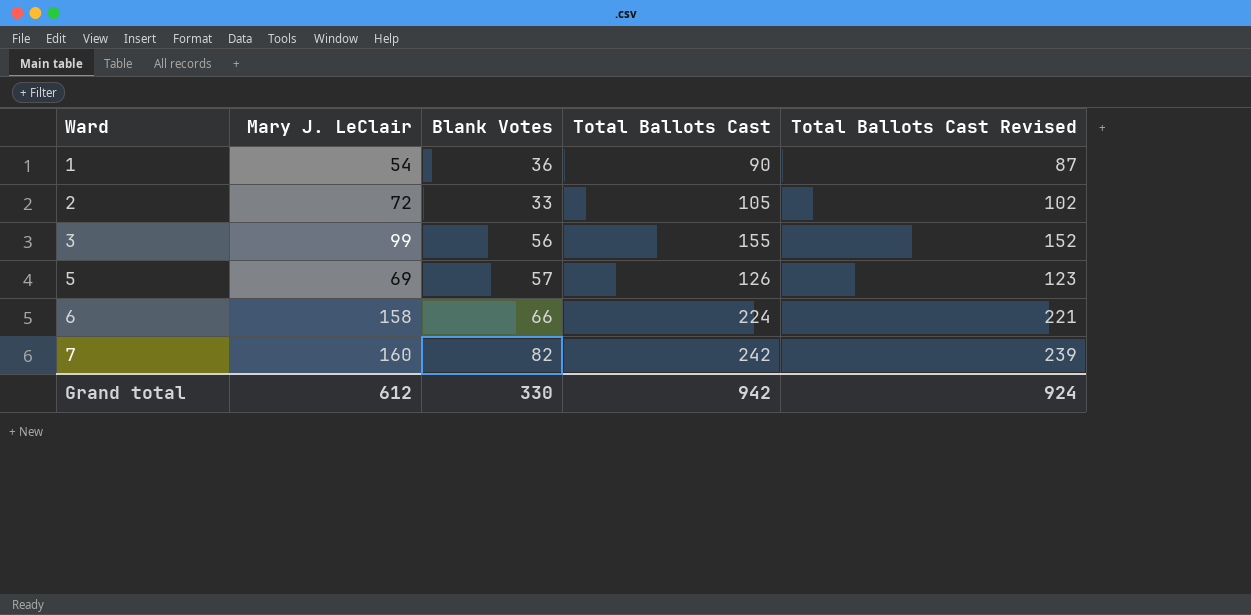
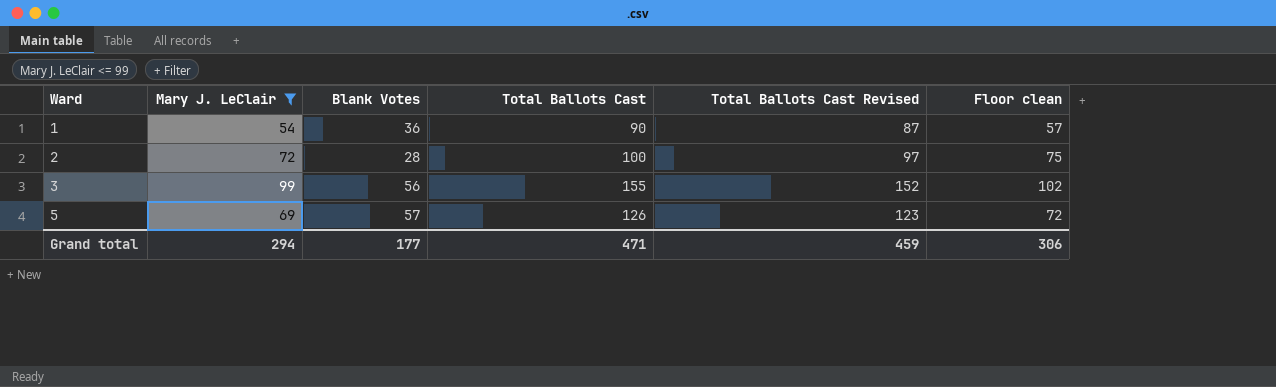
filter: none -> Mary J. LeClair <= 99
column Floor clean | formula: none -> [Mary J. LeClair] + 3
2 | Blank Votes: 33 -> 28
2 | Total Ballots Cast: 105 -> 100
2 | Total Ballots Cast Revised: 102 -> 97
Grand total | Mary J. LeClair: 612 -> 294
Grand total | Blank Votes: 330 -> 177
Grand total | Total Ballots Cast: 942 -> 471
Grand total | Total Ballots Cast Revised: 924 -> 459

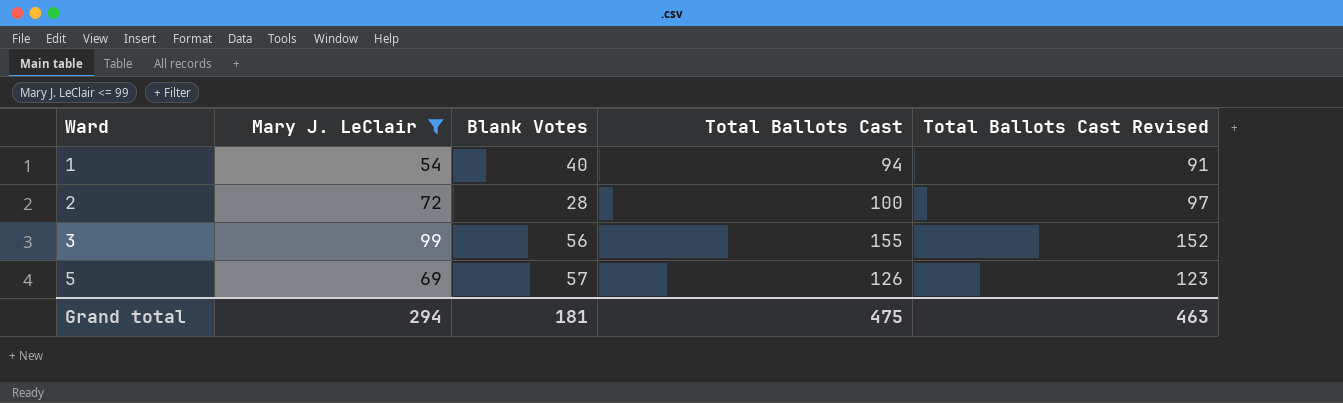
column Floor clean | formula: [Mary J. LeClair] + 3 -> none
1 | Blank Votes: 36 -> 40
1 | Total Ballots Cast: 90 -> 94
1 | Total Ballots Cast Revised: 87 -> 91
Grand total | Blank Votes: 177 -> 181
Grand total | Total Ballots Cast: 471 -> 475
Grand total | Total Ballots Cast Revised: 459 -> 463

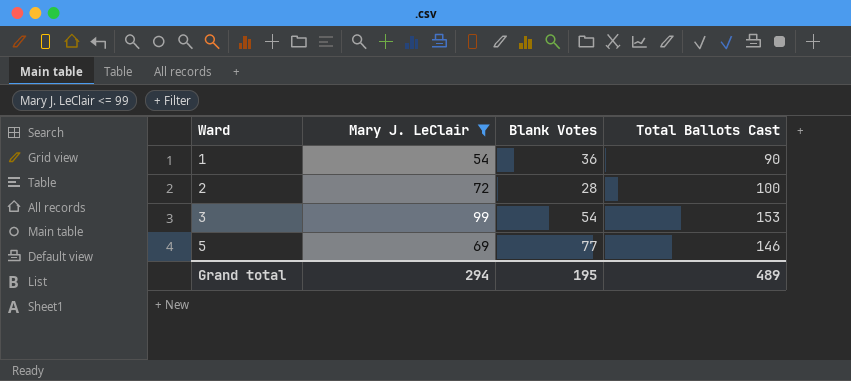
column Total Ballots Cast Revised | formula: [Total Ballots Cast] - 3 -> none
1 | Blank Votes: 40 -> 36
1 | Total Ballots Cast: 94 -> 90
3 | Blank Votes: 56 -> 54
3 | Total Ballots Cast: 155 -> 153
5 | Blank Votes: 57 -> 77
5 | Total Ballots Cast: 126 -> 146
Grand total | Blank Votes: 181 -> 195
Grand total | Total Ballots Cast: 475 -> 489

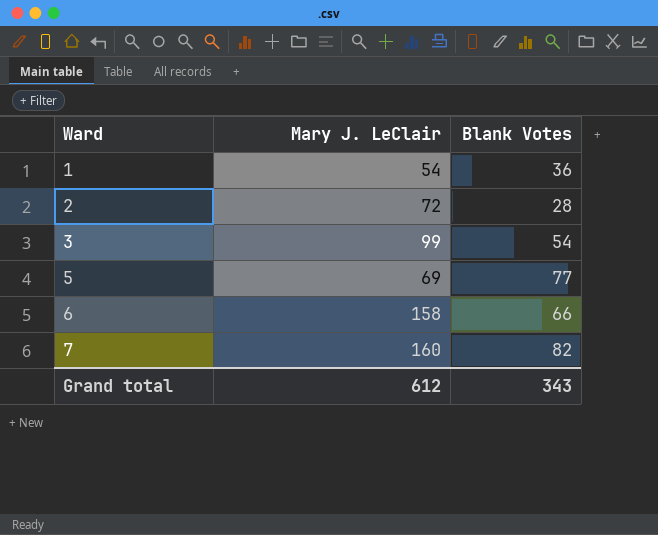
filter: Mary J. LeClair <= 99 -> none
column Total Ballots Cast | formula: [Mary J. LeClair] + [Blank Votes] -> none
Grand total | Mary J. LeClair: 294 -> 612
Grand total | Blank Votes: 195 -> 343

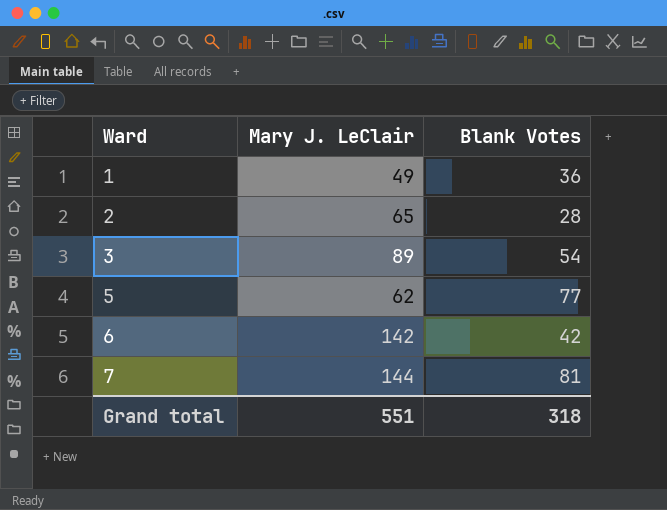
1 | Mary J. LeClair: 54 -> 49
2 | Mary J. LeClair: 72 -> 65
3 | Mary J. LeClair: 99 -> 89
5 | Mary J. LeClair: 69 -> 62
6 | Mary J. LeClair: 158 -> 142
6 | Blank Votes: 66 -> 42
7 | Mary J. LeClair: 160 -> 144
7 | Blank Votes: 82 -> 81
Grand total | Mary J. LeClair: 612 -> 551
Grand total | Blank Votes: 343 -> 318

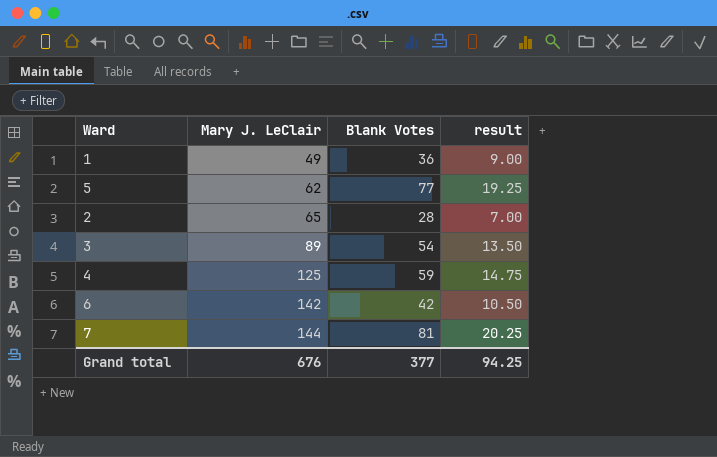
row order: Ward ascending -> Mary J. LeClair ascending
column result | formula: none -> [Blank Votes] * 0.25
row 4: none -> 125 | 59 | 14.75
Grand total | Mary J. LeClair: 551 -> 676
Grand total | Blank Votes: 318 -> 377

